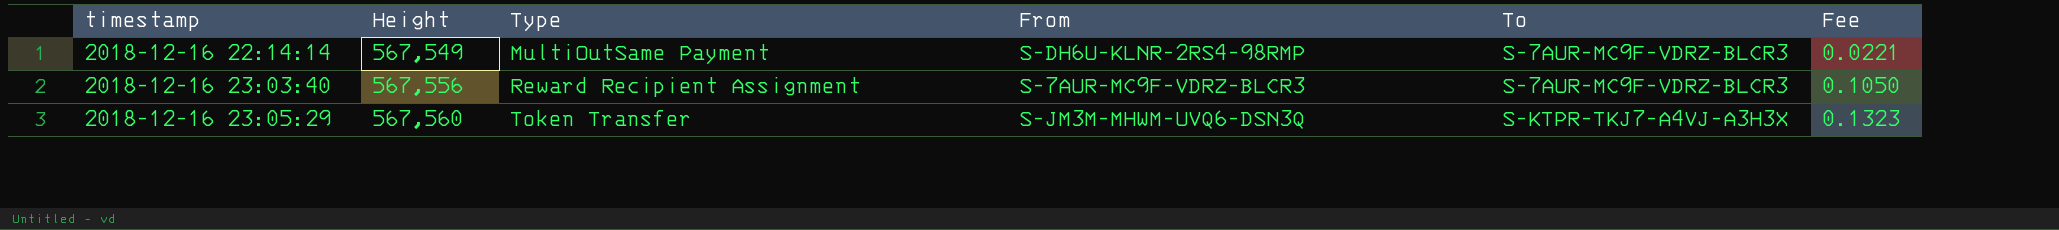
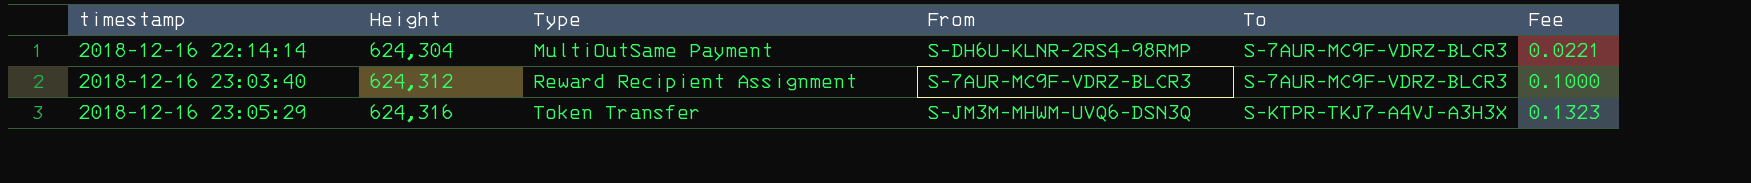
2018-12-16 22:14:14 | Height: 567,549 -> 624,304
2018-12-16 23:03:40 | Height: 567,556 -> 624,312
2018-12-16 23:03:40 | Fee: 0.1050 -> 0.1000
2018-12-16 23:05:29 | Height: 567,560 -> 624,316

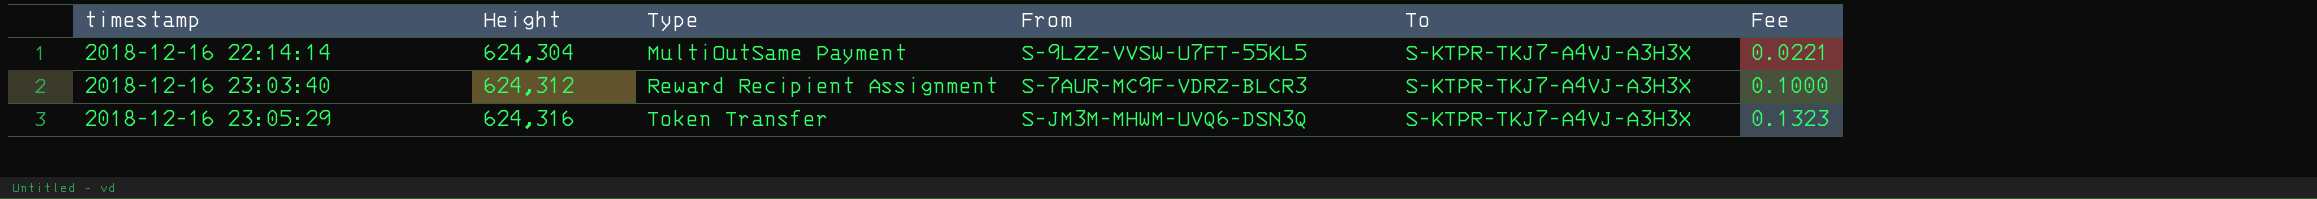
2018-12-16 22:14:14 | From: S-DH6U-KLNR-2RS4-98RMP -> S-9LZZ-VVSW-U7FT-55KL5
2018-12-16 22:14:14 | To: S-7AUR-MC9F-VDRZ-BLCR3 -> S-KTPR-TKJ7-A4VJ-A3H3X
2018-12-16 23:03:40 | To: S-7AUR-MC9F-VDRZ-BLCR3 -> S-KTPR-TKJ7-A4VJ-A3H3X

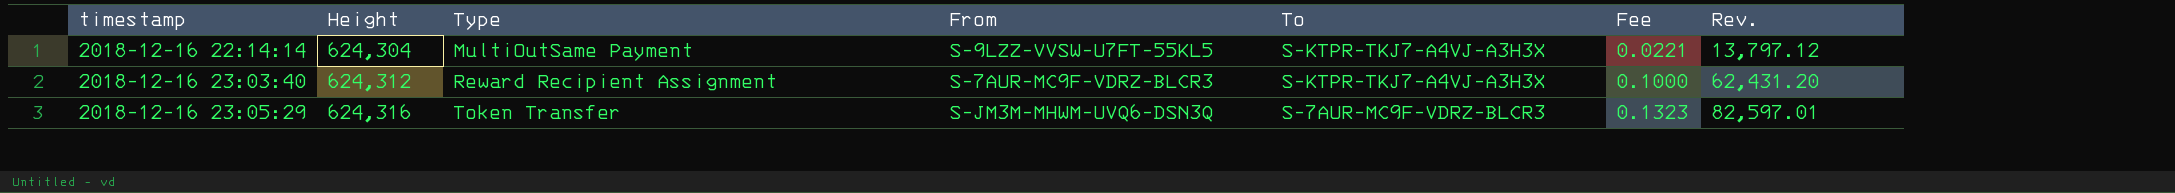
column Rev. | formula: none -> [Height] * [Fee]
2018-12-16 23:05:29 | To: S-KTPR-TKJ7-A4VJ-A3H3X -> S-7AUR-MC9F-VDRZ-BLCR3

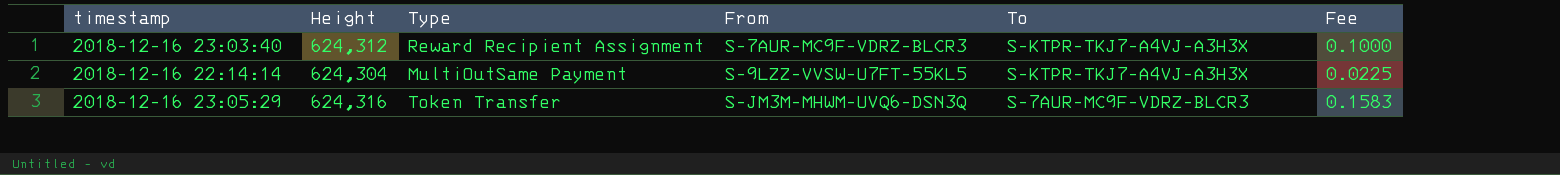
row order: timestamp ascending -> From ascending
column Rev. | formula: [Height] * [Fee] -> none
2018-12-16 22:14:14 | Fee: 0.0221 -> 0.0225
2018-12-16 23:05:29 | Fee: 0.1323 -> 0.1583

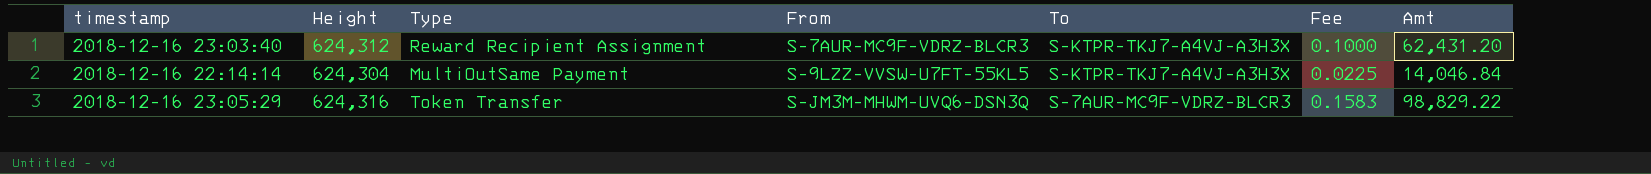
column Amt | formula: none -> [Height] * [Fee]

